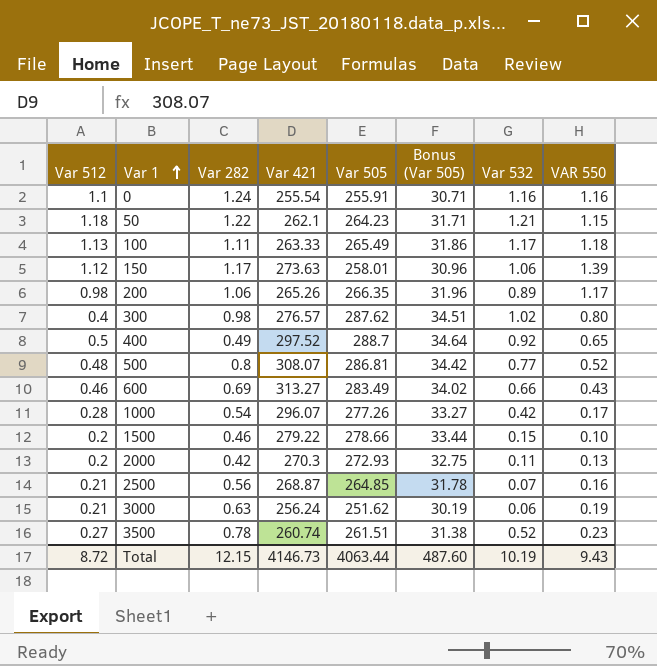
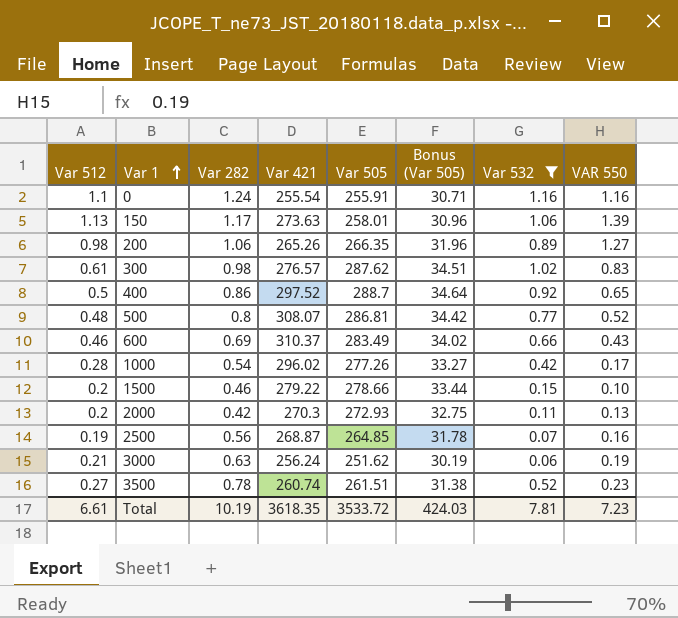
filter: none -> Var 532 <= 1.16
150 | Var 512: 1.12 -> 1.13
200 | VAR 550: 1.17 -> 1.27
300 | Var 512: 0.4 -> 0.61
300 | VAR 550: 0.80 -> 0.83
400 | Var 282: 0.49 -> 0.86
600 | Var 421: 313.27 -> 310.37
1000 | Var 421: 296.07 -> 296.02
2500 | Var 512: 0.21 -> 0.19
Total | Var 512: 8.72 -> 6.61
Total | Var 282: 12.15 -> 10.19
Total | Var 421: 4146.73 -> 3618.35
Total | Var 505: 4063.44 -> 3533.72
Total | Bonus (Var 505): 487.60 -> 424.03
Total | Var 532: 10.19 -> 7.81
Total | VAR 550: 9.43 -> 7.23

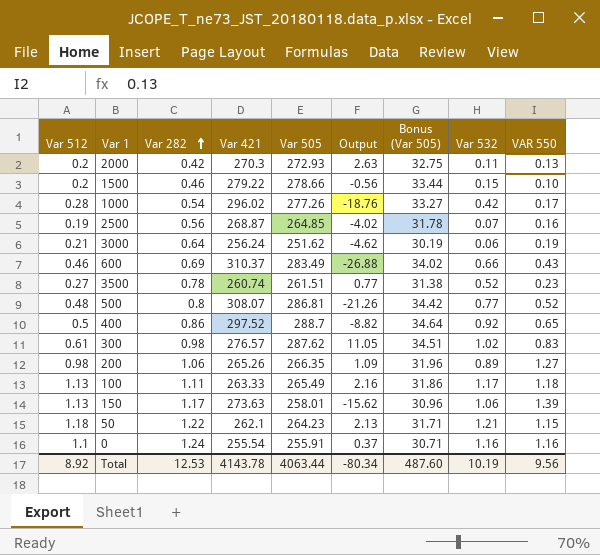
filter: Var 532 <= 1.16 -> none
row order: Var 1 ascending -> Var 282 ascending
column Output | formula: none -> [Var 505] - [Var 421]
3000 | Var 282: 0.63 -> 0.64
Total | Var 512: 6.61 -> 8.92
Total | Var 282: 10.19 -> 12.53
Total | Var 421: 3618.35 -> 4143.78
Total | Var 505: 3533.72 -> 4063.44
Total | Bonus (Var 505): 424.03 -> 487.60
Total | Var 532: 7.81 -> 10.19
Total | VAR 550: 7.23 -> 9.56

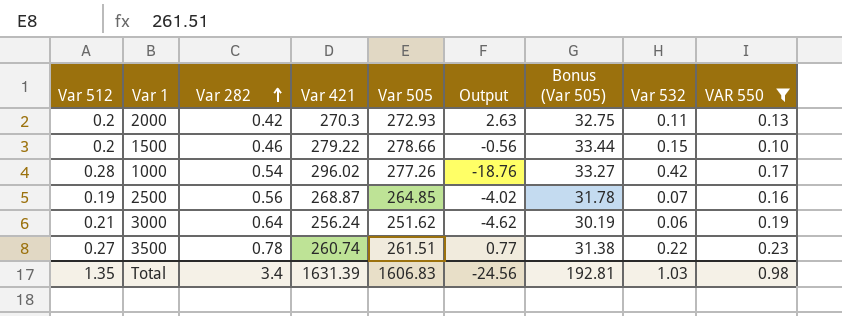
filter: none -> VAR 550 <= 0.23
3500 | Var 532: 0.52 -> 0.22
Total | Var 512: 8.92 -> 1.35
Total | Var 282: 12.53 -> 3.4
Total | Var 421: 4143.78 -> 1631.39
Total | Var 505: 4063.44 -> 1606.83
Total | Output: -80.34 -> -24.56
Total | Bonus (Var 505): 487.60 -> 192.81
Total | Var 532: 10.19 -> 1.03
Total | VAR 550: 9.56 -> 0.98

